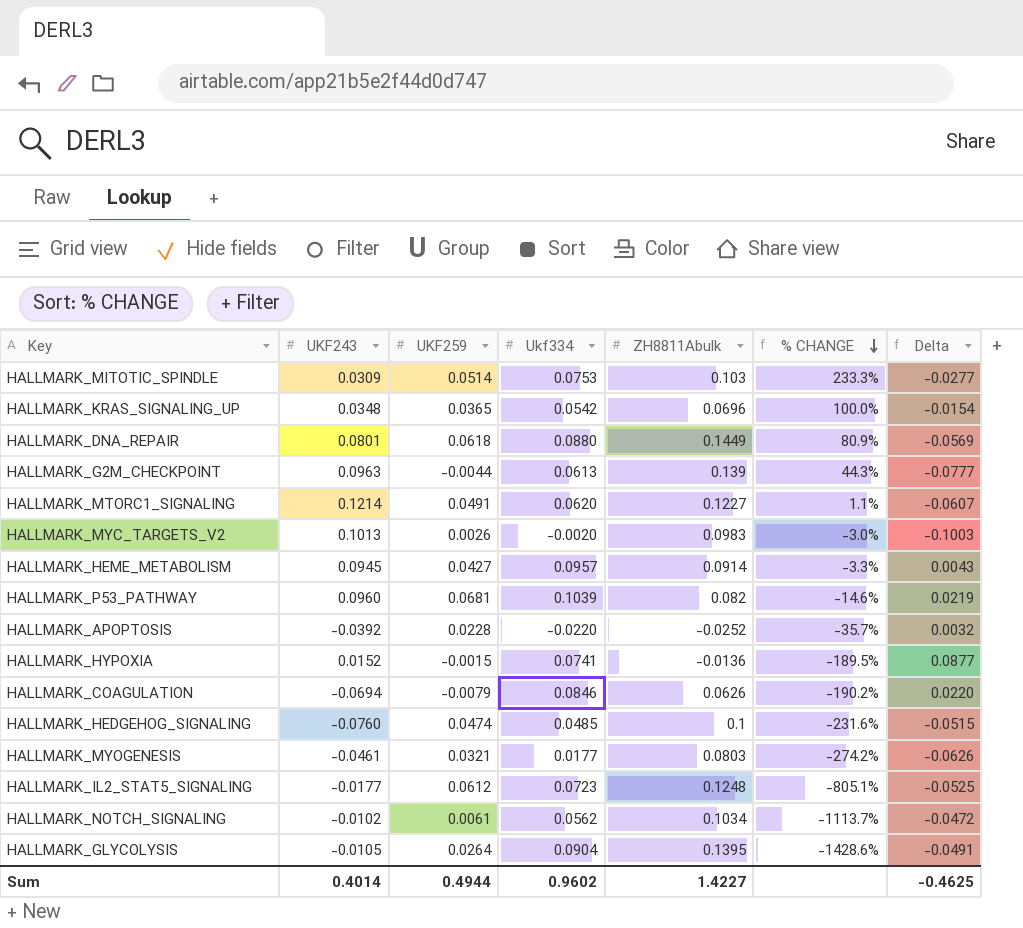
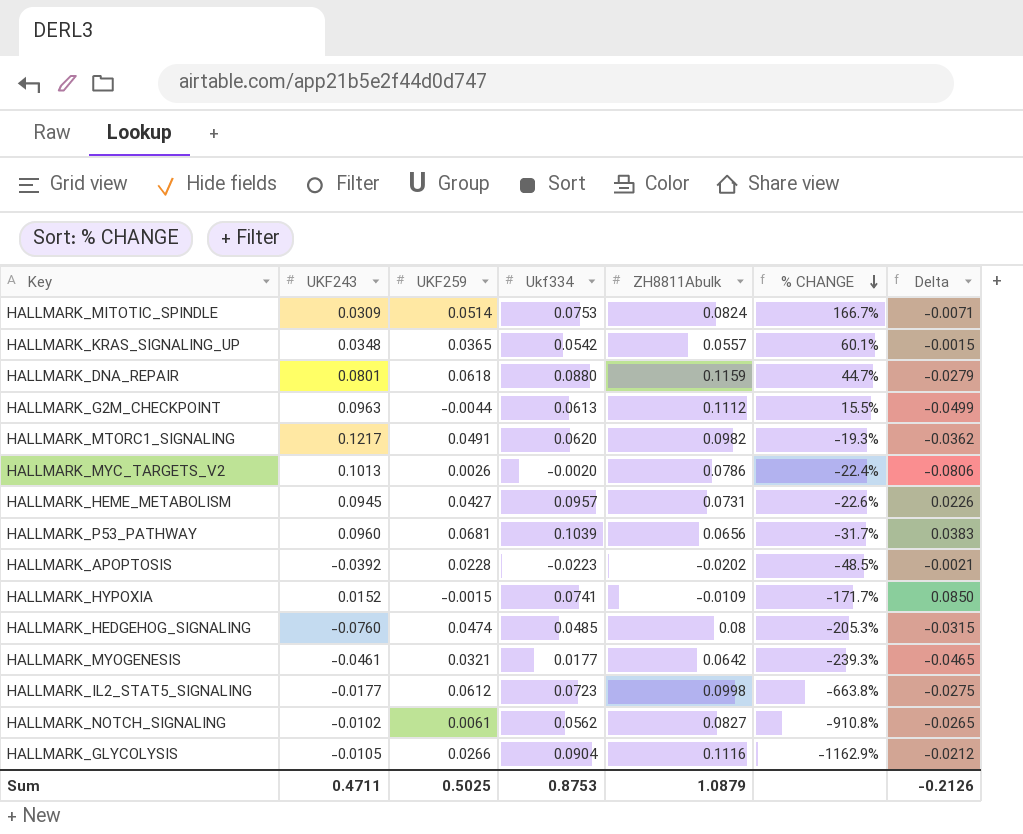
row HALLMARK_COAGULATION: -0.0694 | -0.0079 | 0.0846 | 0.0626 | -190.2% | 0.0220 -> none
HALLMARK_MITOTIC_SPINDLE | ZH8811Abulk: 0.103 -> 0.0824
HALLMARK_MITOTIC_SPINDLE | % CHANGE: 233.3% -> 166.7%
HALLMARK_MITOTIC_SPINDLE | Delta: -0.0277 -> -0.0071
HALLMARK_KRAS_SIGNALING_UP | ZH8811Abulk: 0.0696 -> 0.0557
HALLMARK_KRAS_SIGNALING_UP | % CHANGE: 100.0% -> 60.1%
HALLMARK_KRAS_SIGNALING_UP | Delta: -0.0154 -> -0.0015
HALLMARK_DNA_REPAIR | ZH8811Abulk: 0.1449 -> 0.1159
HALLMARK_DNA_REPAIR | % CHANGE: 80.9% -> 44.7%
HALLMARK_DNA_REPAIR | Delta: -0.0569 -> -0.0279
HALLMARK_G2M_CHECKPOINT | ZH8811Abulk: 0.139 -> 0.1112
HALLMARK_G2M_CHECKPOINT | % CHANGE: 44.3% -> 15.5%
HALLMARK_G2M_CHECKPOINT | Delta: -0.0777 -> -0.0499
HALLMARK_MTORC1_SIGNALING | UKF243: 0.1214 -> 0.1217
HALLMARK_MTORC1_SIGNALING | ZH8811Abulk: 0.1227 -> 0.0982
HALLMARK_MTORC1_SIGNALING | % CHANGE: 1.1% -> -19.3%
HALLMARK_MTORC1_SIGNALING | Delta: -0.0607 -> -0.0362
HALLMARK_MYC_TARGETS_V2 | ZH8811Abulk: 0.0983 -> 0.0786
HALLMARK_MYC_TARGETS_V2 | % CHANGE: -3.0% -> -22.4%
HALLMARK_MYC_TARGETS_V2 | Delta: -0.1003 -> -0.0806
HALLMARK_HEME_METABOLISM | ZH8811Abulk: 0.0914 -> 0.0731
HALLMARK_HEME_METABOLISM | % CHANGE: -3.3% -> -22.6%
HALLMARK_HEME_METABOLISM | Delta: 0.0043 -> 0.0226
HALLMARK_P53_PATHWAY | ZH8811Abulk: 0.082 -> 0.0656
HALLMARK_P53_PATHWAY | % CHANGE: -14.6% -> -31.7%
HALLMARK_P53_PATHWAY | Delta: 0.0219 -> 0.0383
HALLMARK_APOPTOSIS | Ukf334: -0.0220 -> -0.0223
HALLMARK_APOPTOSIS | ZH8811Abulk: -0.0252 -> -0.0202
HALLMARK_APOPTOSIS | % CHANGE: -35.7% -> -48.5%
HALLMARK_APOPTOSIS | Delta: 0.0032 -> -0.0021
HALLMARK_HYPOXIA | ZH8811Abulk: -0.0136 -> -0.0109
HALLMARK_HYPOXIA | % CHANGE: -189.5% -> -171.7%
HALLMARK_HYPOXIA | Delta: 0.0877 -> 0.0850
HALLMARK_HEDGEHOG_SIGNALING | ZH8811Abulk: 0.1 -> 0.08
HALLMARK_HEDGEHOG_SIGNALING | % CHANGE: -231.6% -> -205.3%
HALLMARK_HEDGEHOG_SIGNALING | Delta: -0.0515 -> -0.0315
HALLMARK_MYOGENESIS | ZH8811Abulk: 0.0803 -> 0.0642
HALLMARK_MYOGENESIS | % CHANGE: -274.2% -> -239.3%
HALLMARK_MYOGENESIS | Delta: -0.0626 -> -0.0465
HALLMARK_IL2_STAT5_SIGNALING | ZH8811Abulk: 0.1248 -> 0.0998
HALLMARK_IL2_STAT5_SIGNALING | % CHANGE: -805.1% -> -663.8%
HALLMARK_IL2_STAT5_SIGNALING | Delta: -0.0525 -> -0.0275
HALLMARK_NOTCH_SIGNALING | ZH8811Abulk: 0.1034 -> 0.0827
HALLMARK_NOTCH_SIGNALING | % CHANGE: -1113.7% -> -910.8%
HALLMARK_NOTCH_SIGNALING | Delta: -0.0472 -> -0.0265
HALLMARK_GLYCOLYSIS | UKF259: 0.0264 -> 0.0266
HALLMARK_GLYCOLYSIS | ZH8811Abulk: 0.1395 -> 0.1116
HALLMARK_GLYCOLYSIS | % CHANGE: -1428.6% -> -1162.9%
HALLMARK_GLYCOLYSIS | Delta: -0.0491 -> -0.0212
Sum | UKF243: 0.4014 -> 0.4711
Sum | UKF259: 0.4944 -> 0.5025
Sum | Ukf334: 0.9602 -> 0.8753
Sum | ZH8811Abulk: 1.4227 -> 1.0879
Sum | Delta: -0.4625 -> -0.2126

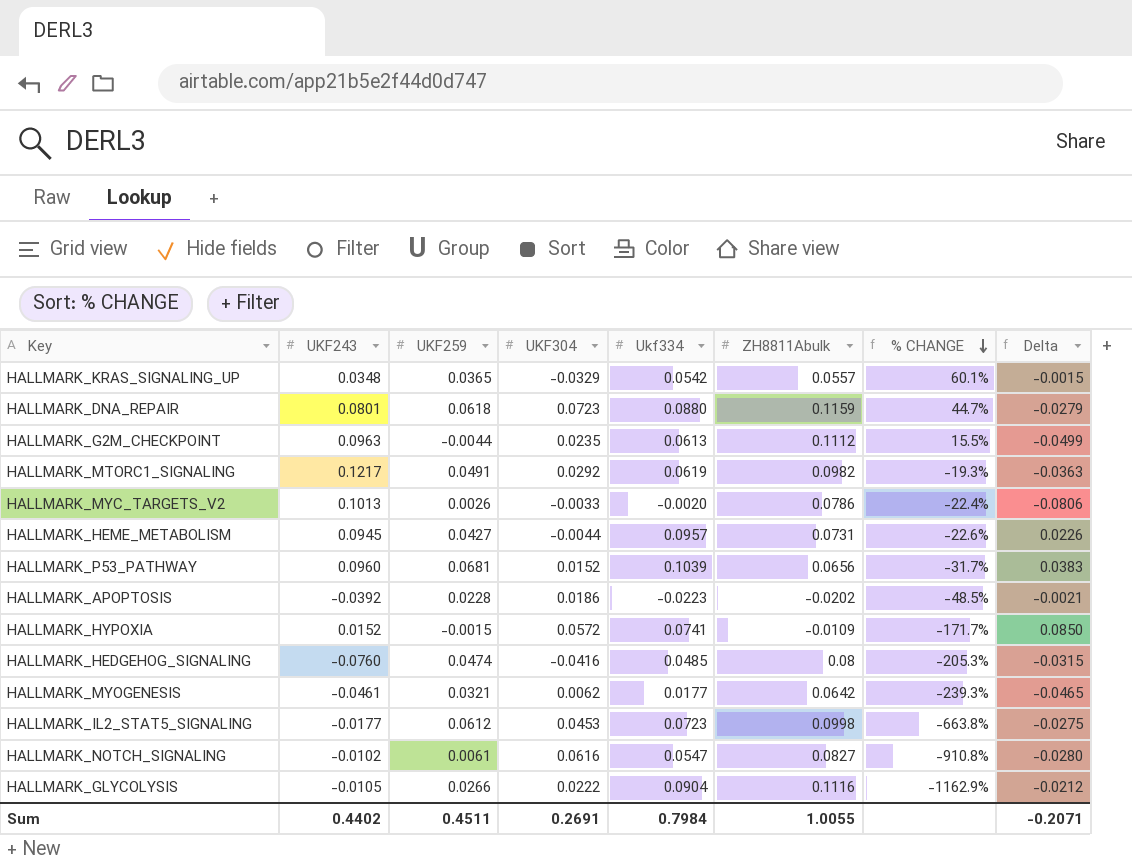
column UKF304 | position: none -> 4
row HALLMARK_MITOTIC_SPINDLE: 0.0309 | 0.0514 | 0.0753 | 0.0824 | 166.7% | -0.0071 -> none
HALLMARK_MTORC1_SIGNALING | Ukf334: 0.0620 -> 0.0619
HALLMARK_MTORC1_SIGNALING | Delta: -0.0362 -> -0.0363
HALLMARK_NOTCH_SIGNALING | Ukf334: 0.0562 -> 0.0547
HALLMARK_NOTCH_SIGNALING | Delta: -0.0265 -> -0.0280
Sum | UKF243: 0.4711 -> 0.4402
Sum | UKF259: 0.5025 -> 0.4511
Sum | Ukf334: 0.8753 -> 0.7984
Sum | ZH8811Abulk: 1.0879 -> 1.0055
Sum | Delta: -0.2126 -> -0.2071

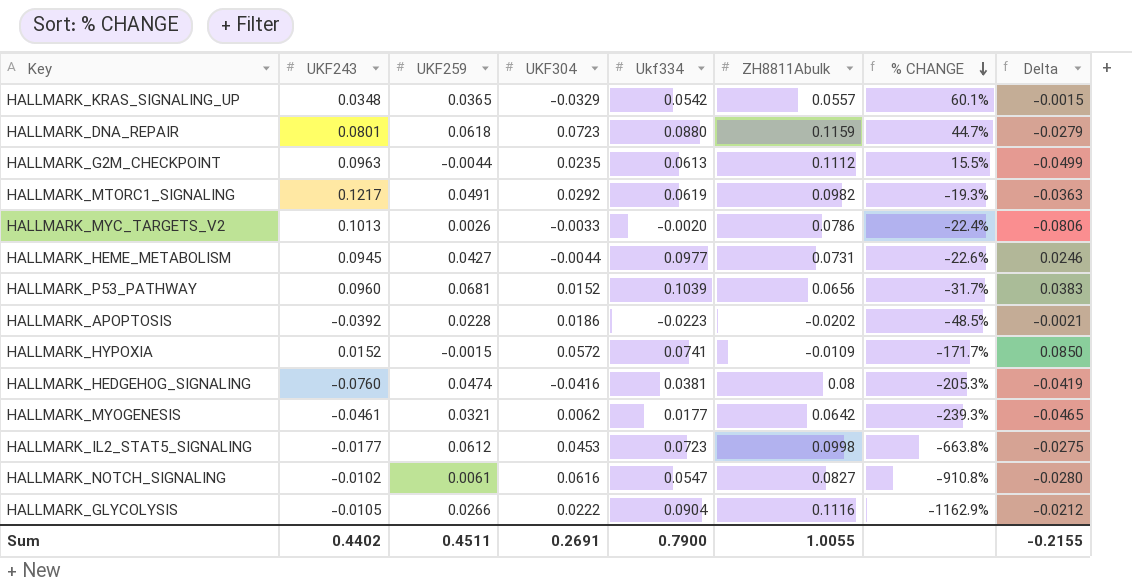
HALLMARK_HEME_METABOLISM | Ukf334: 0.0957 -> 0.0977
HALLMARK_HEME_METABOLISM | Delta: 0.0226 -> 0.0246
HALLMARK_HEDGEHOG_SIGNALING | Ukf334: 0.0485 -> 0.0381
HALLMARK_HEDGEHOG_SIGNALING | Delta: -0.0315 -> -0.0419
Sum | Ukf334: 0.7984 -> 0.7900
Sum | Delta: -0.2071 -> -0.2155

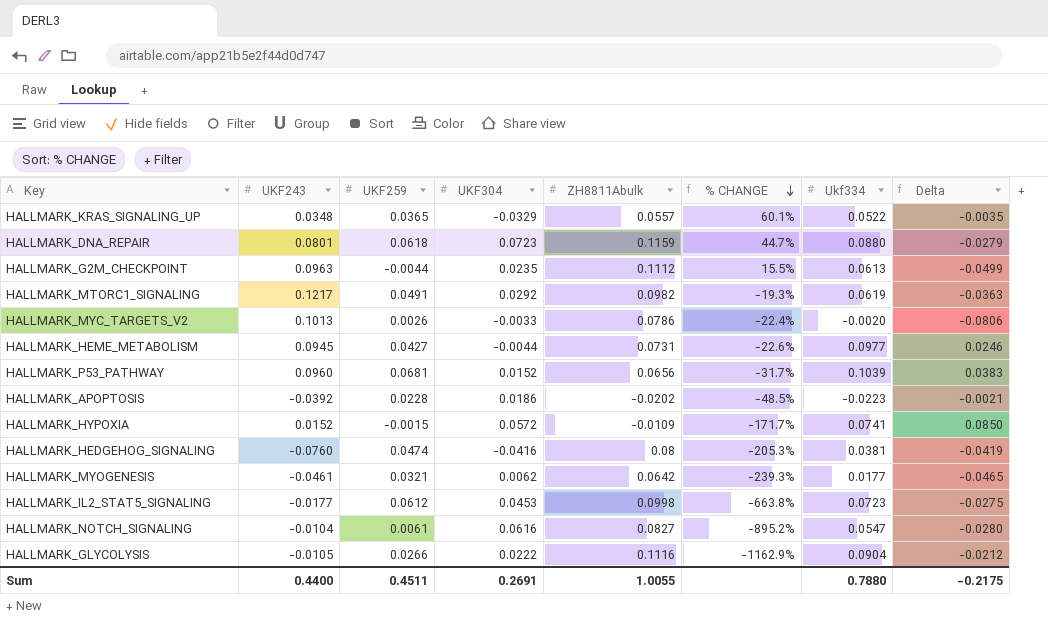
column Ukf334 | position: 5 -> 7
HALLMARK_KRAS_SIGNALING_UP | Ukf334: 0.0542 -> 0.0522
HALLMARK_KRAS_SIGNALING_UP | Delta: -0.0015 -> -0.0035
HALLMARK_NOTCH_SIGNALING | UKF243: -0.0102 -> -0.0104
HALLMARK_NOTCH_SIGNALING | % CHANGE: -910.8% -> -895.2%
Sum | UKF243: 0.4402 -> 0.4400
Sum | Ukf334: 0.7900 -> 0.7880
Sum | Delta: -0.2155 -> -0.2175

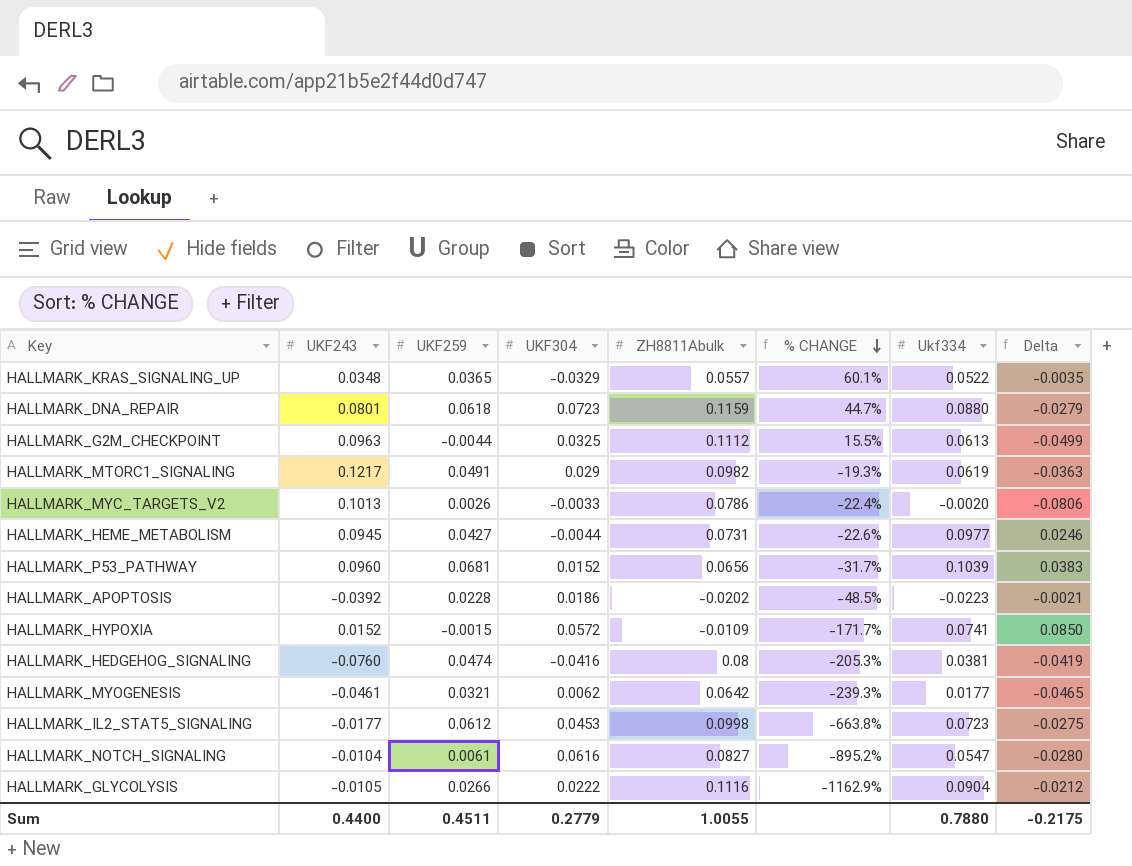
HALLMARK_G2M_CHECKPOINT | UKF304: 0.0235 -> 0.0325
HALLMARK_MTORC1_SIGNALING | UKF304: 0.0292 -> 0.029
Sum | UKF304: 0.2691 -> 0.2779

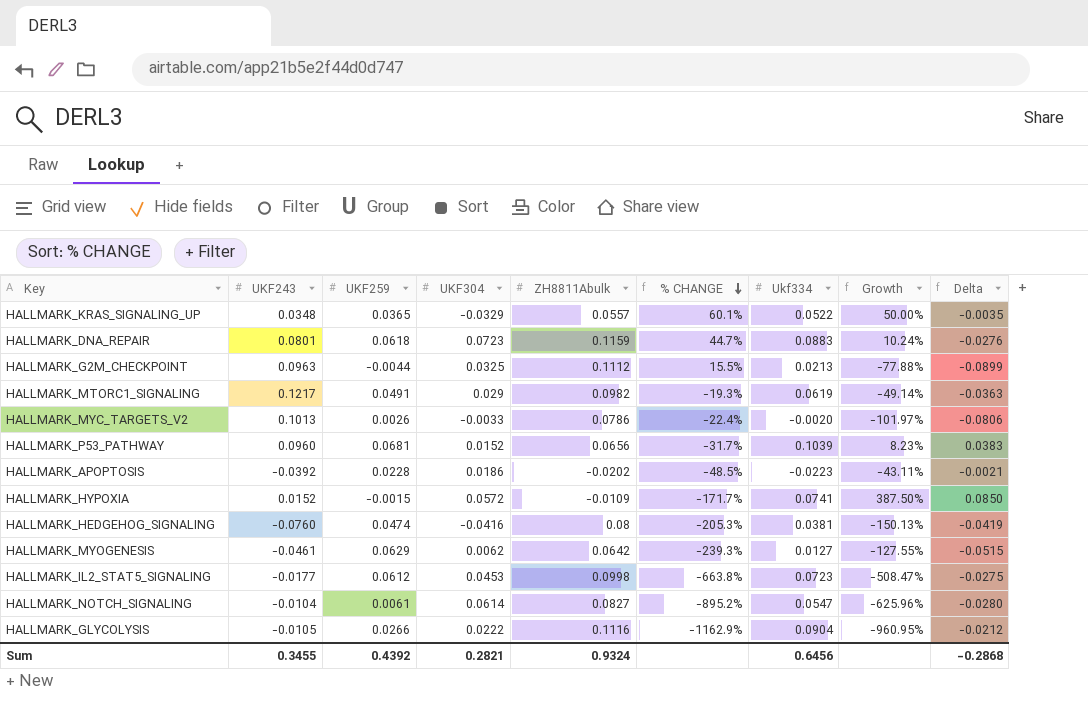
column Growth | formula: none -> ([Ukf334] - [UKF243]) / [UKF243]
row HALLMARK_HEME_METABOLISM: 0.0945 | 0.0427 | -0.0044 | 0.0731 | -22.6% | 0.0977 | 0.0246 -> none
HALLMARK_DNA_REPAIR | Ukf334: 0.0880 -> 0.0883
HALLMARK_DNA_REPAIR | Delta: -0.0279 -> -0.0276
HALLMARK_G2M_CHECKPOINT | Ukf334: 0.0613 -> 0.0213
HALLMARK_G2M_CHECKPOINT | Delta: -0.0499 -> -0.0899
HALLMARK_MYOGENESIS | UKF259: 0.0321 -> 0.0629
HALLMARK_MYOGENESIS | Ukf334: 0.0177 -> 0.0127
HALLMARK_MYOGENESIS | Delta: -0.0465 -> -0.0515
HALLMARK_NOTCH_SIGNALING | UKF304: 0.0616 -> 0.0614
Sum | UKF243: 0.4400 -> 0.3455
Sum | UKF259: 0.4511 -> 0.4392
Sum | UKF304: 0.2779 -> 0.2821
Sum | ZH8811Abulk: 1.0055 -> 0.9324
Sum | Ukf334: 0.7880 -> 0.6456
Sum | Delta: -0.2175 -> -0.2868

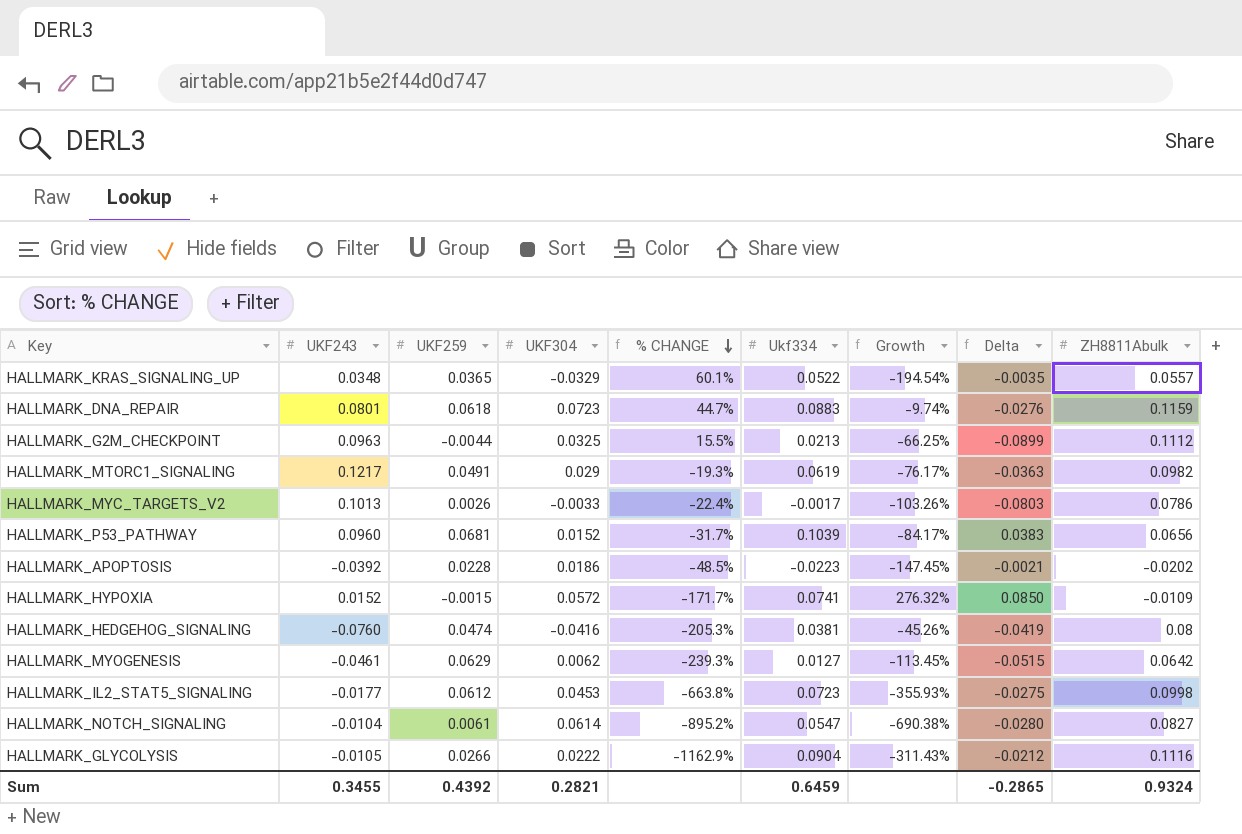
column Growth | formula: ([Ukf334] - [UKF243]) / [UKF243] -> ([UKF304] - [UKF243]) / [UKF243]
column ZH8811Abulk | position: 5 -> 9
HALLMARK_MYC_TARGETS_V2 | Ukf334: -0.0020 -> -0.0017
HALLMARK_MYC_TARGETS_V2 | Delta: -0.0806 -> -0.0803
Sum | Ukf334: 0.6456 -> 0.6459
Sum | Delta: -0.2868 -> -0.2865

